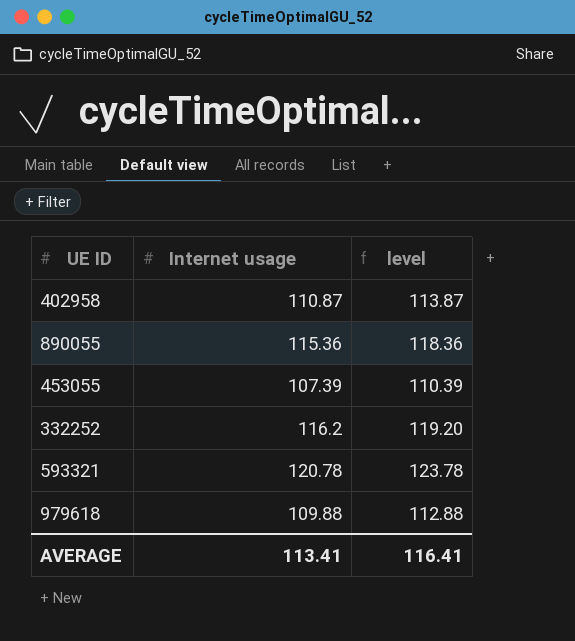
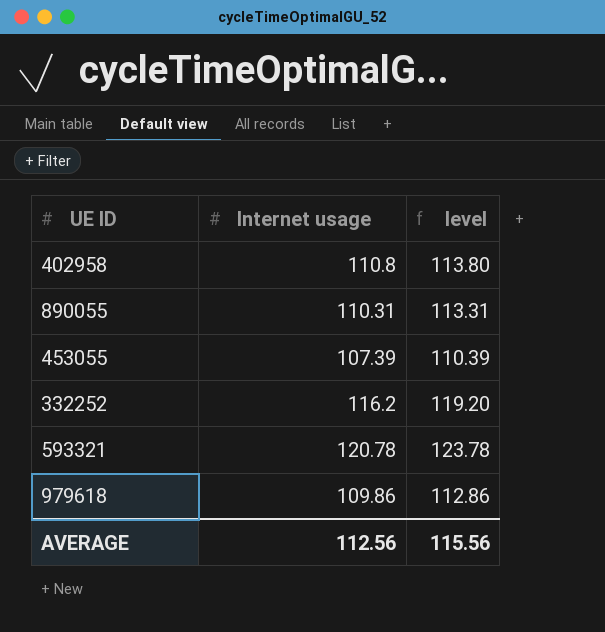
402958 | Internet usage: 110.87 -> 110.8
402958 | level: 113.87 -> 113.80
890055 | Internet usage: 115.36 -> 110.31
890055 | level: 118.36 -> 113.31
979618 | Internet usage: 109.88 -> 109.86
979618 | level: 112.88 -> 112.86
AVERAGE | Internet usage: 113.41 -> 112.56
AVERAGE | level: 116.41 -> 115.56

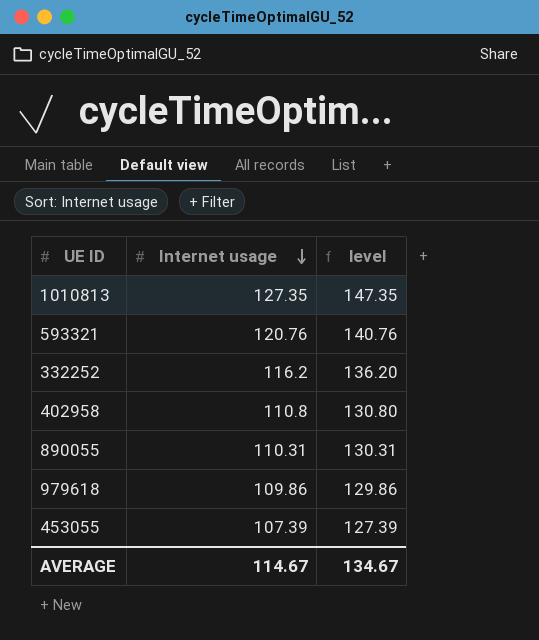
row order: none -> Internet usage descending
column level | formula: [Internet usage] + 3 -> [Internet usage] + 20
row 1010813: none -> 127.35 | 147.35
593321 | Internet usage: 120.78 -> 120.76
AVERAGE | Internet usage: 112.56 -> 114.67
AVERAGE | level: 115.56 -> 134.67

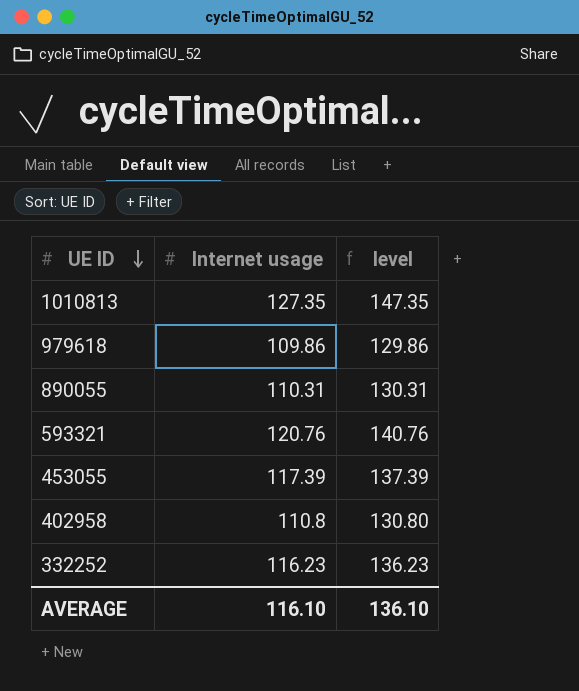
row order: Internet usage descending -> UE ID descending
453055 | Internet usage: 107.39 -> 117.39
453055 | level: 127.39 -> 137.39
332252 | Internet usage: 116.2 -> 116.23
332252 | level: 136.20 -> 136.23
AVERAGE | Internet usage: 114.67 -> 116.10
AVERAGE | level: 134.67 -> 136.10

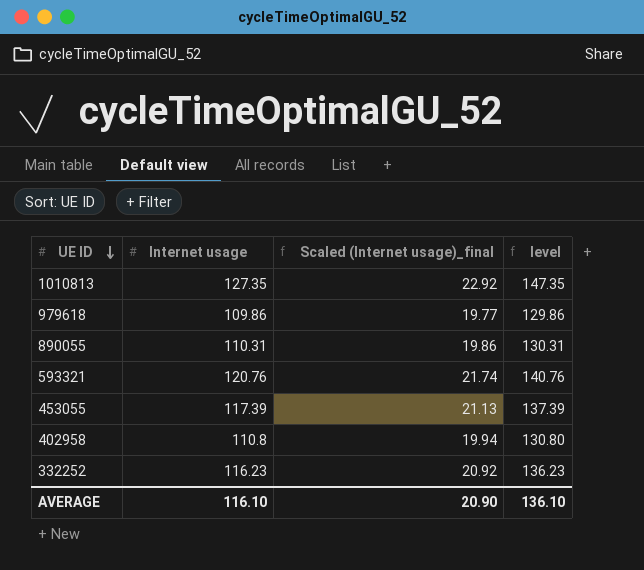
column Scaled (Internet usage)_final | formula: none -> [Internet usage] * 0.18

